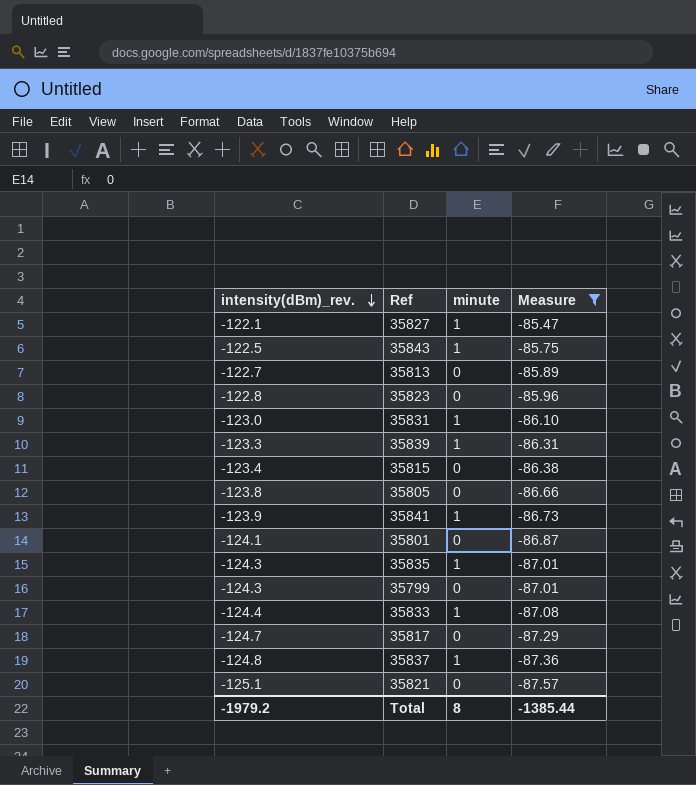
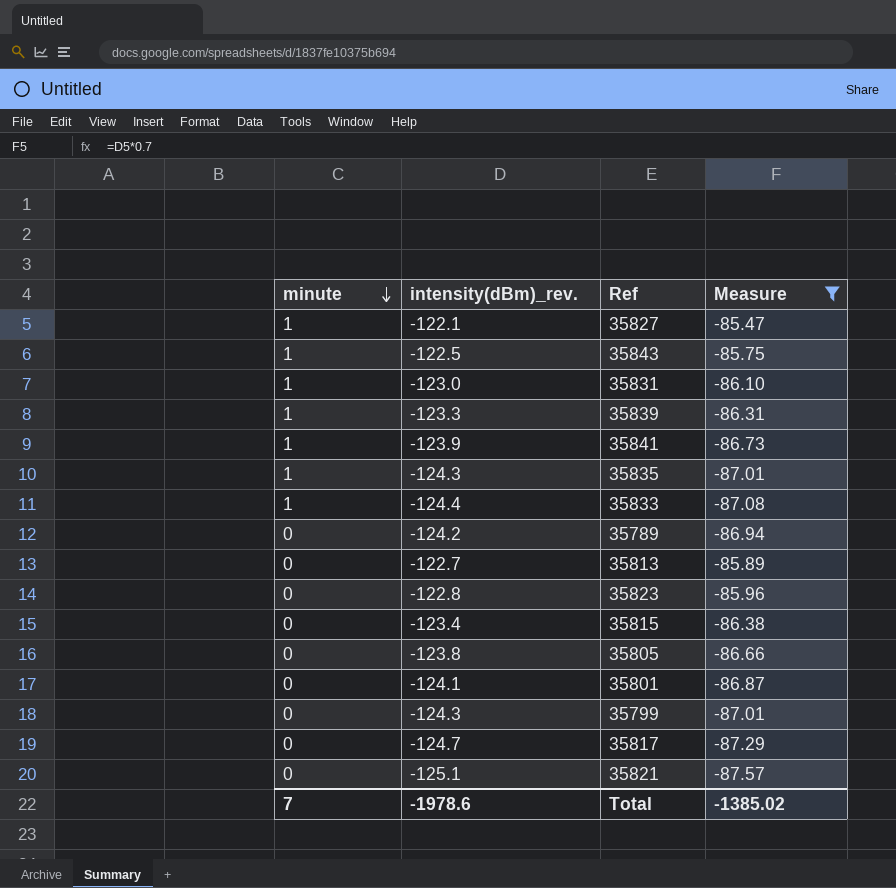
row order: intensity(dBm)_rev. descending -> minute descending
column minute | position: 3 -> 1
row 35837: -124.8 | 1 | -87.36 -> none
row 35789: none -> 0 | -124.2 | -86.94
Total | minute: 8 -> 7
Total | intensity(dBm)_rev.: -1979.2 -> -1978.6
Total | Measure: -1385.44 -> -1385.02

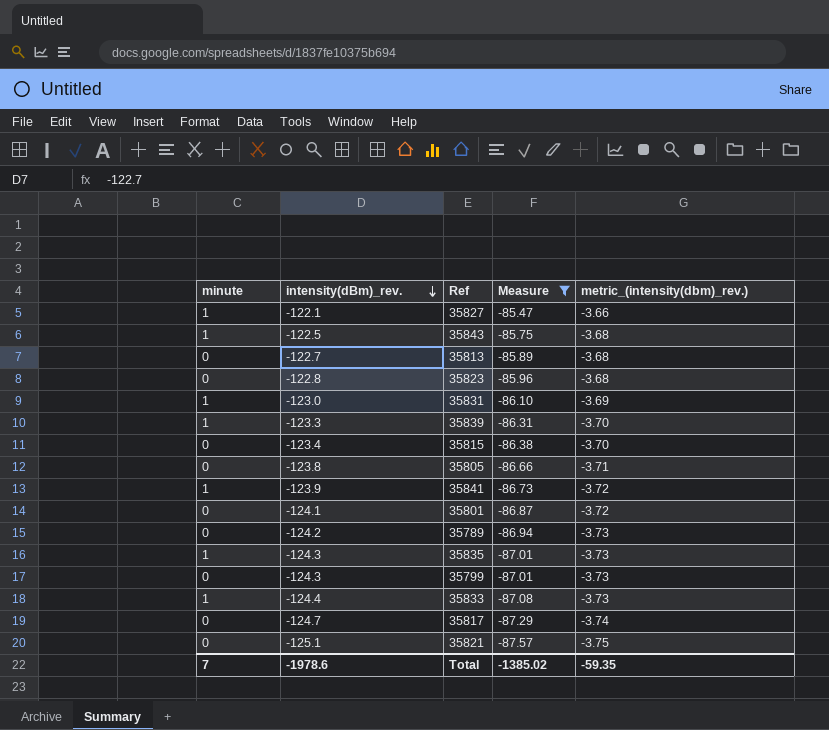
row order: minute descending -> intensity(dBm)_rev. descending
column metric_(intensity(dbm)_rev.) | formula: none -> [intensity(dBm)_rev.] * 0.03

